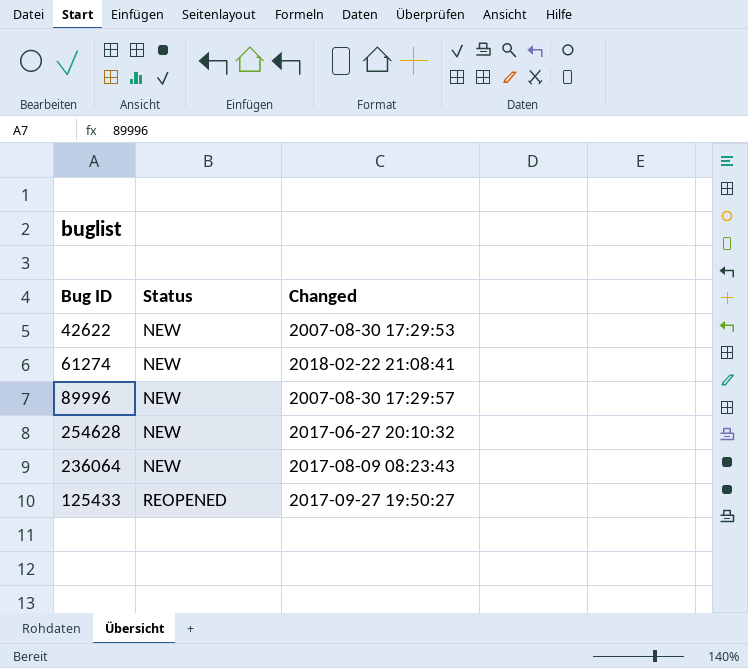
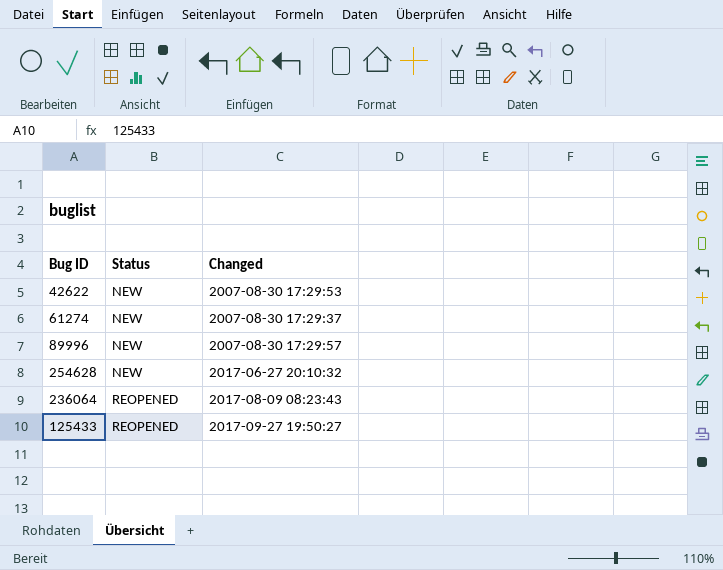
61274 | Changed: 2018-02-22 21:08:41 -> 2007-08-30 17:29:37
236064 | Status: NEW -> REOPENED

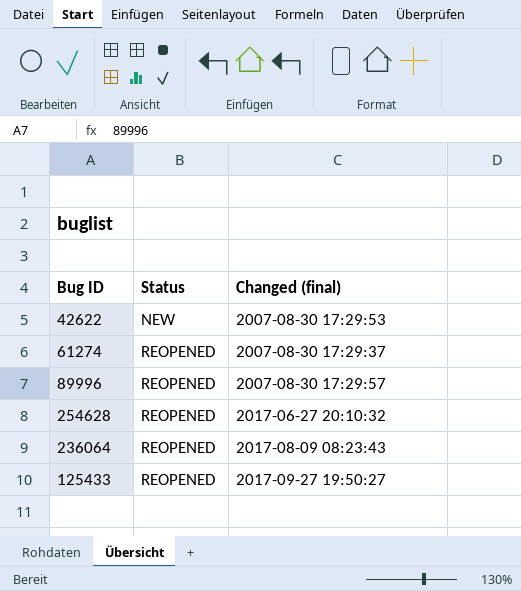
column name: Changed -> Changed (final)
61274 | Status: NEW -> REOPENED
89996 | Status: NEW -> REOPENED
254628 | Status: NEW -> REOPENED

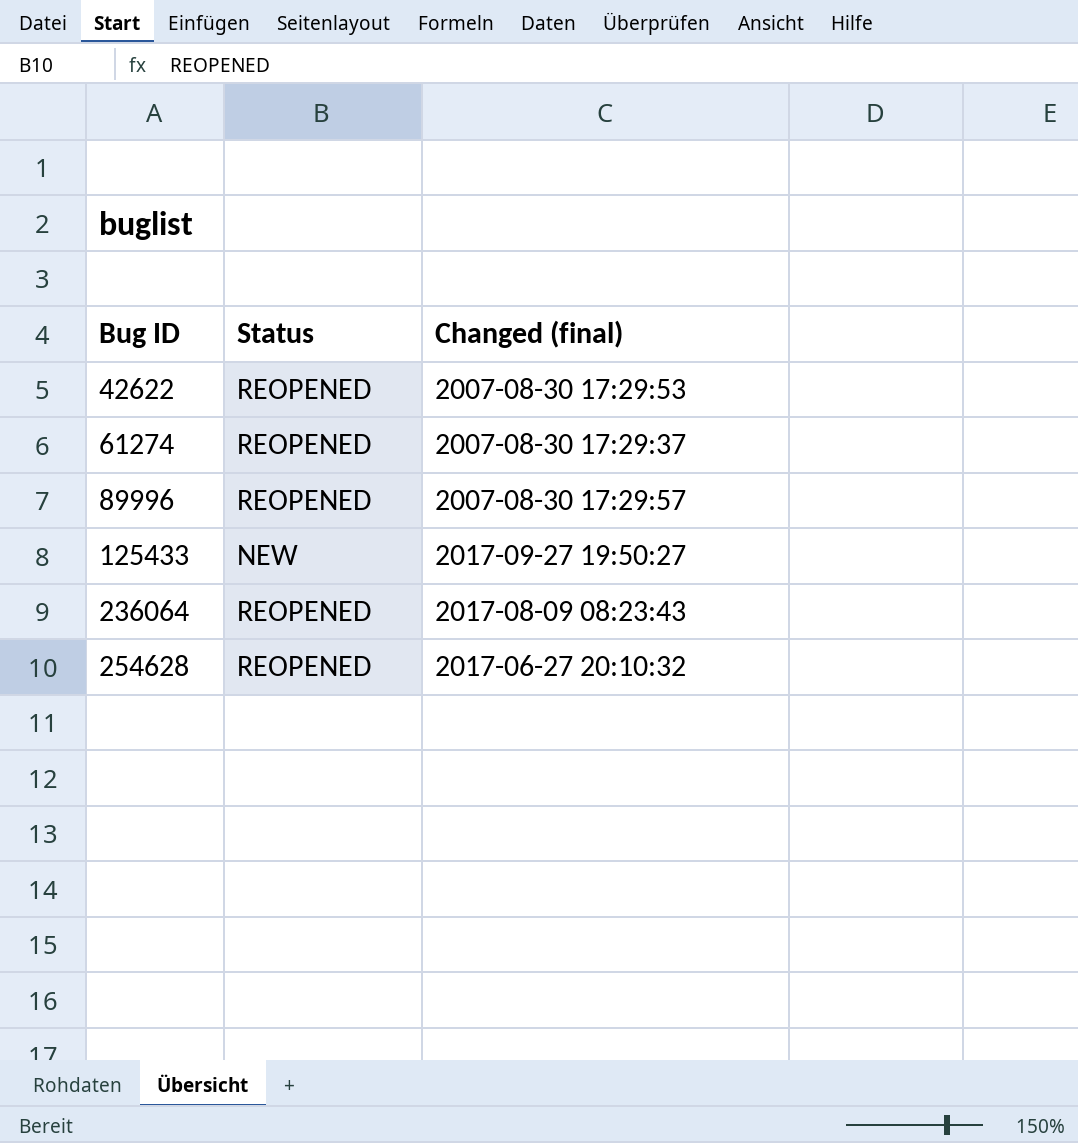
row order: Status ascending -> Bug ID ascending
42622 | Status: NEW -> REOPENED
125433 | Status: REOPENED -> NEW

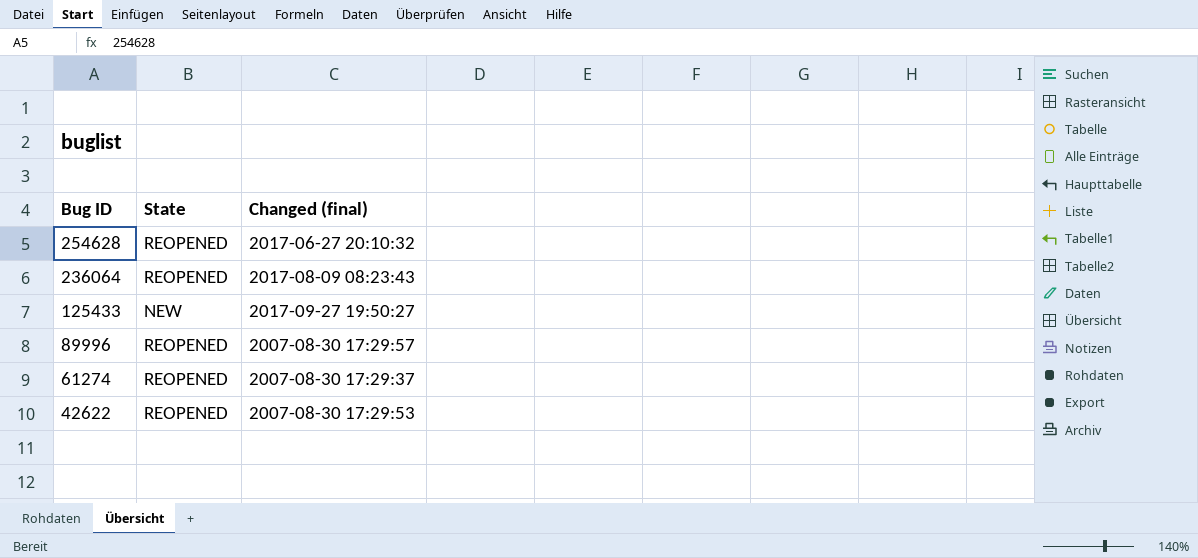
row order: Bug ID ascending -> Bug ID descending
column name: Status -> State

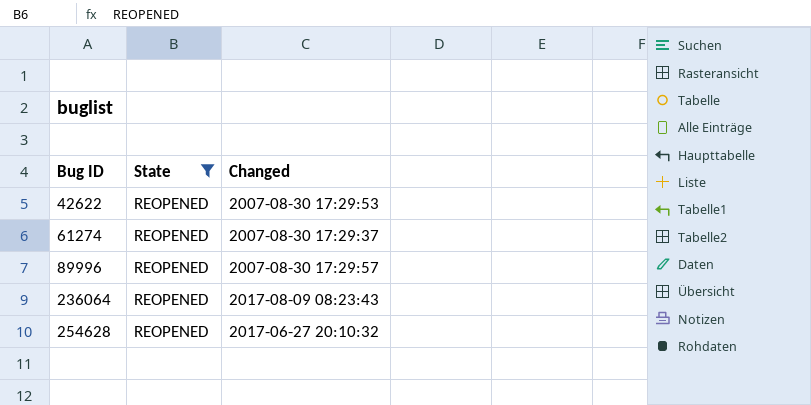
filter: none -> State = REOPENED
row order: Bug ID descending -> Bug ID ascending
column name: Changed (final) -> Changed

